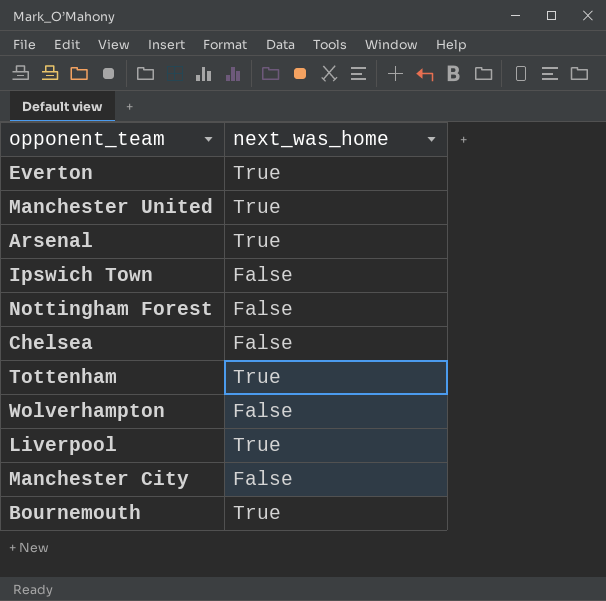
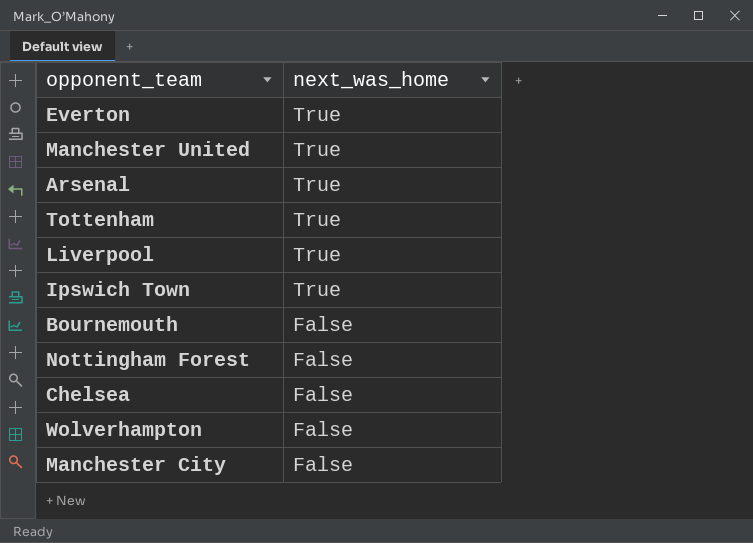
row order: none -> next_was_home descending
Ipswich Town | next_was_home: False -> True
Bournemouth | next_was_home: True -> False

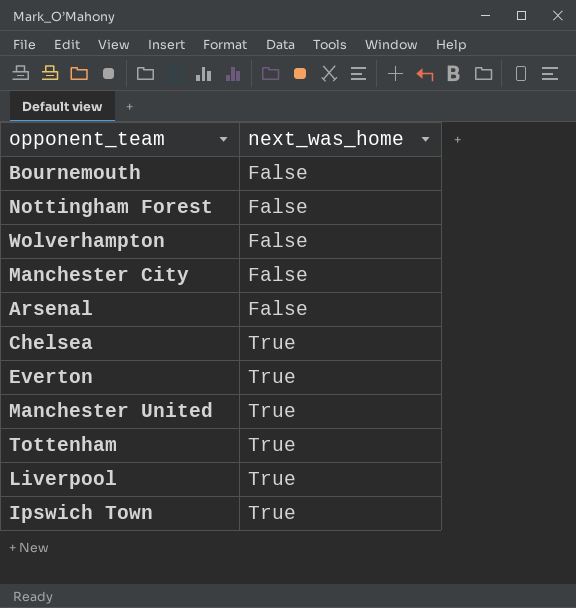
row order: next_was_home descending -> next_was_home ascending
Arsenal | next_was_home: True -> False
Chelsea | next_was_home: False -> True

